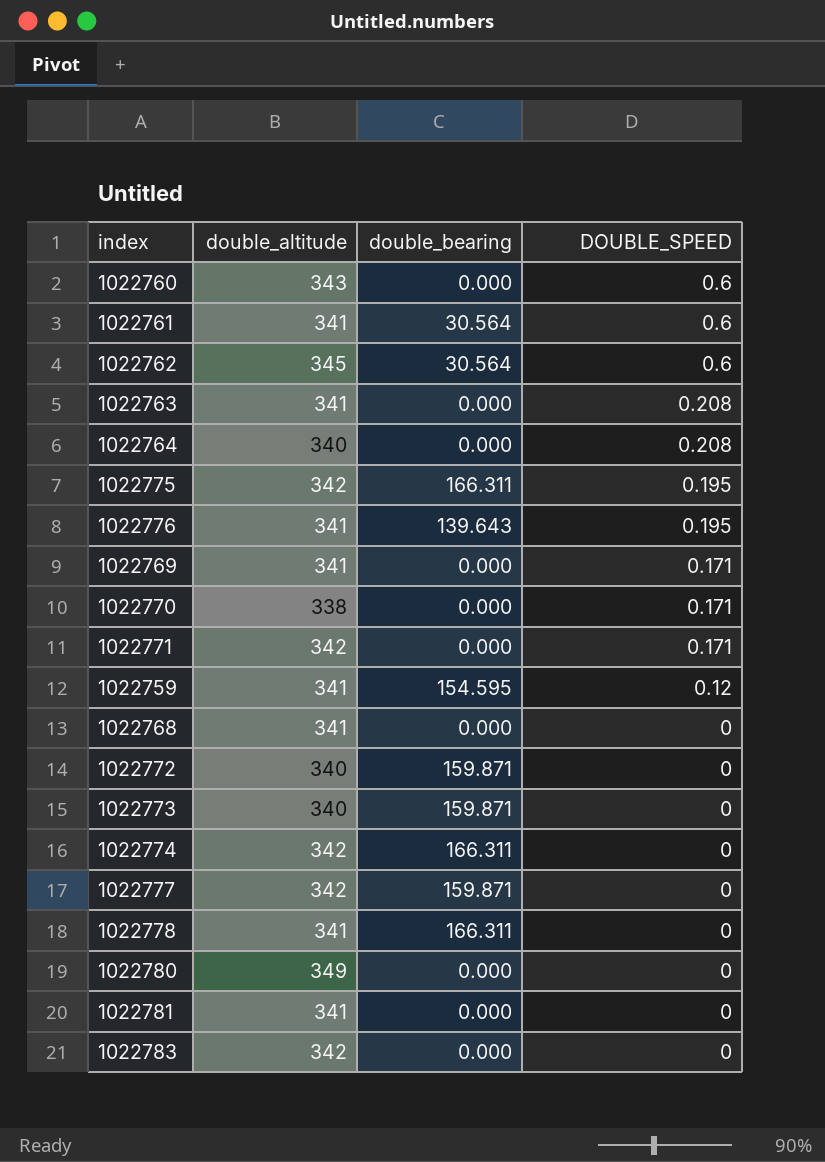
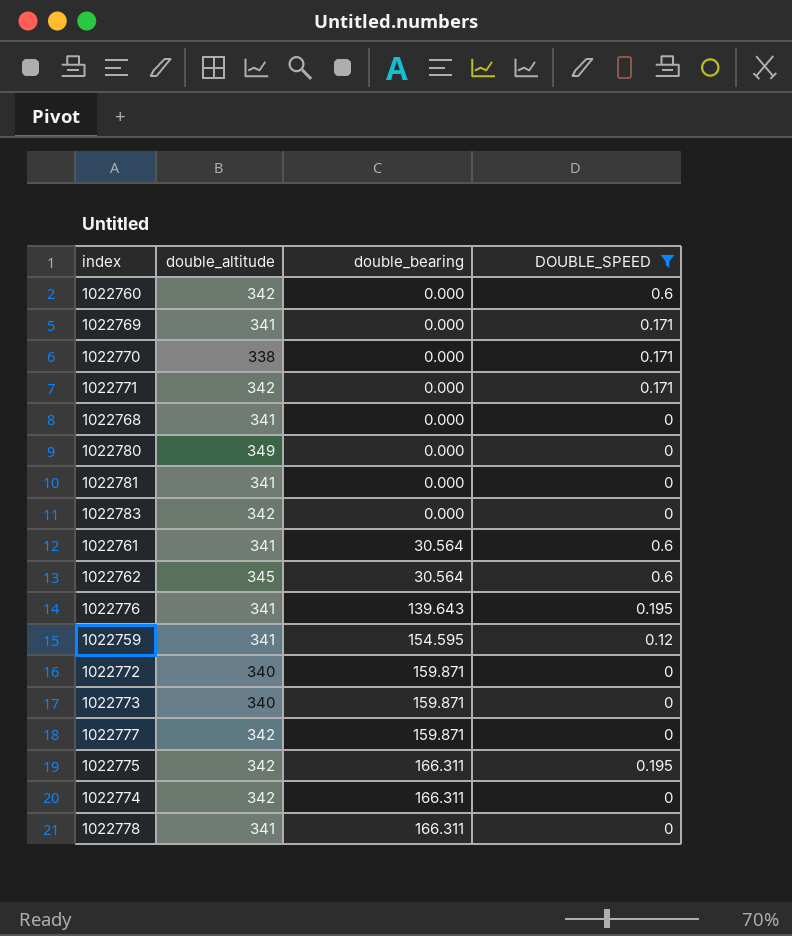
filter: none -> DOUBLE_SPEED != 0.208
row order: DOUBLE_SPEED descending -> double_bearing ascending
1022760 | double_altitude: 343 -> 342

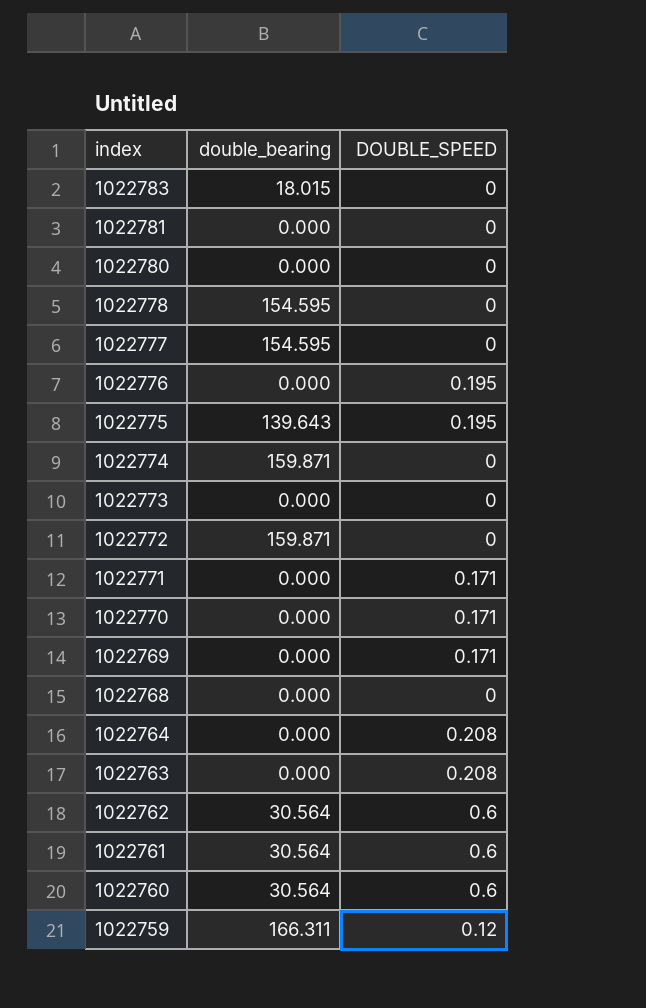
filter: DOUBLE_SPEED != 0.208 -> none
row order: double_bearing ascending -> index descending
column double_altitude | position: 2 -> none
1022783 | double_bearing: 0.000 -> 18.015
1022778 | double_bearing: 166.311 -> 154.595
1022777 | double_bearing: 159.871 -> 154.595
1022776 | double_bearing: 139.643 -> 0.000
1022775 | double_bearing: 166.311 -> 139.643
1022774 | double_bearing: 166.311 -> 159.871
1022773 | double_bearing: 159.871 -> 0.000
1022760 | double_bearing: 0.000 -> 30.564
1022759 | double_bearing: 154.595 -> 166.311

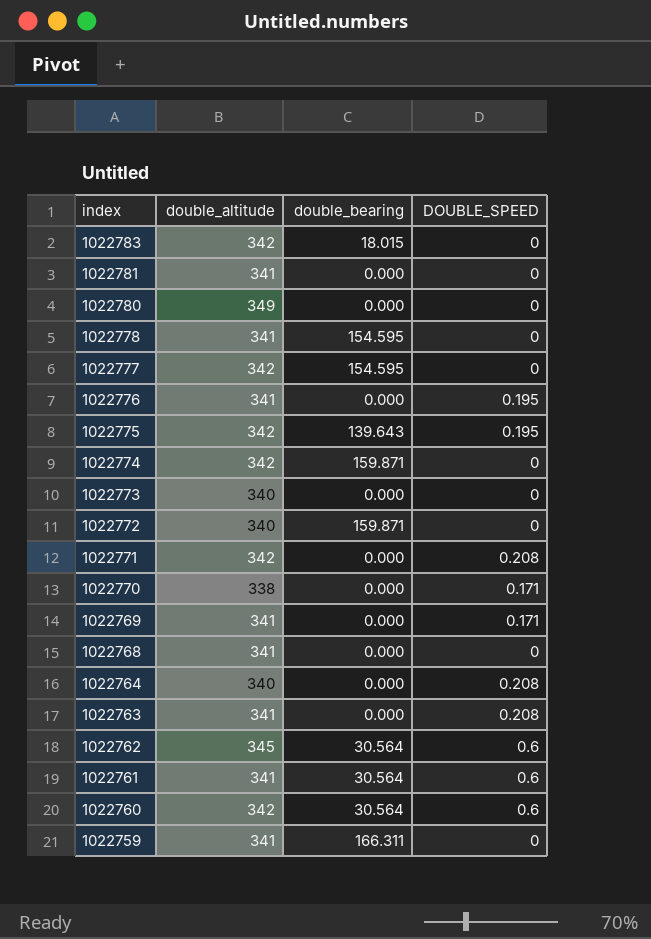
column double_altitude | position: none -> 2
1022771 | DOUBLE_SPEED: 0.171 -> 0.208
1022759 | DOUBLE_SPEED: 0.12 -> 0

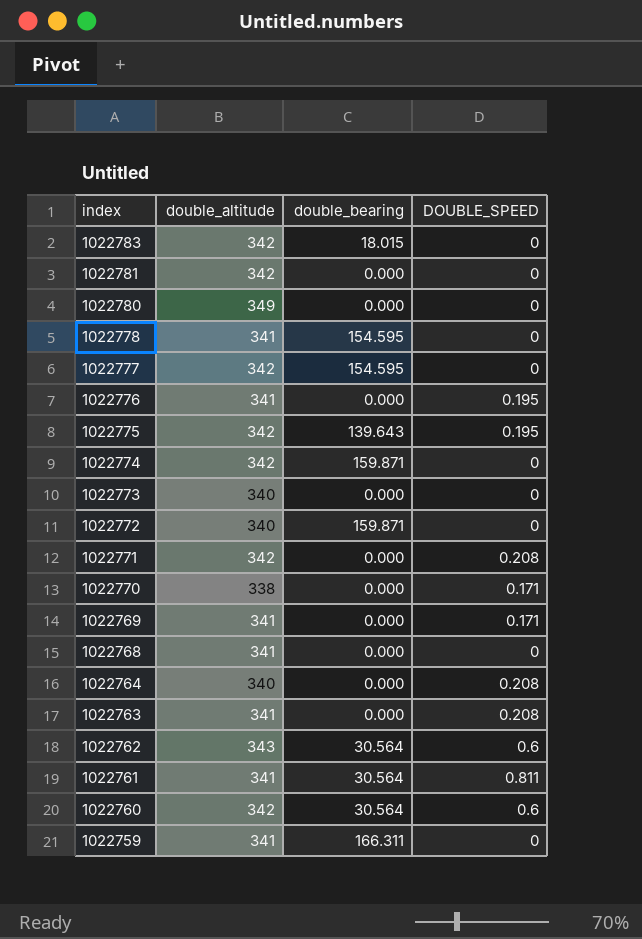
1022781 | double_altitude: 341 -> 342
1022762 | double_altitude: 345 -> 343
1022761 | DOUBLE_SPEED: 0.6 -> 0.811

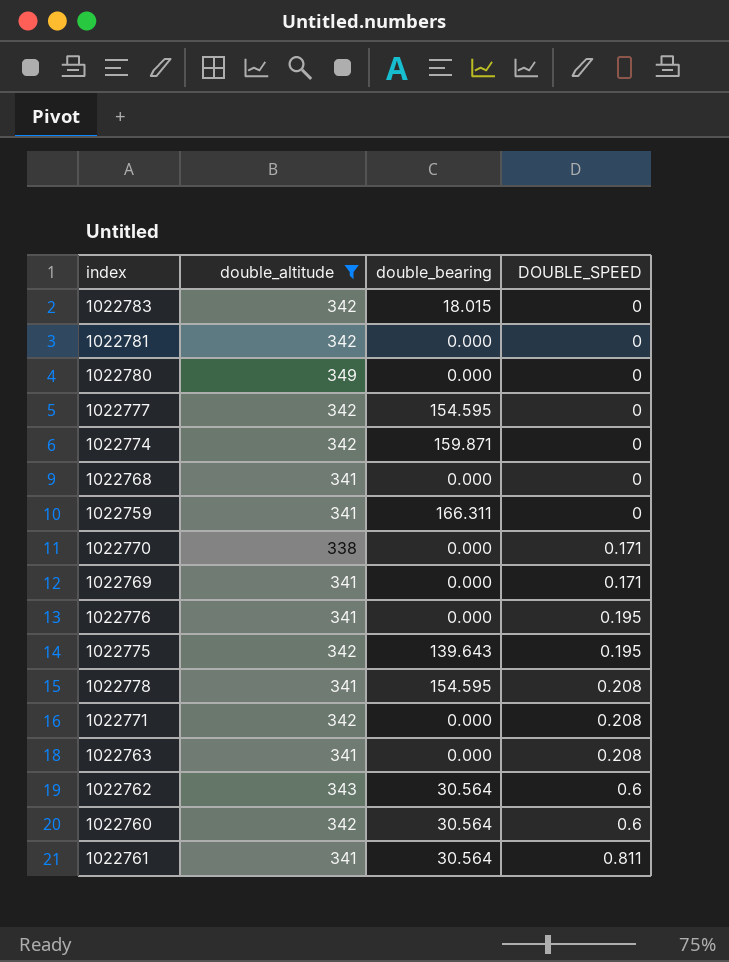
filter: none -> double_altitude != 340
row order: index descending -> DOUBLE_SPEED ascending
1022778 | DOUBLE_SPEED: 0 -> 0.208

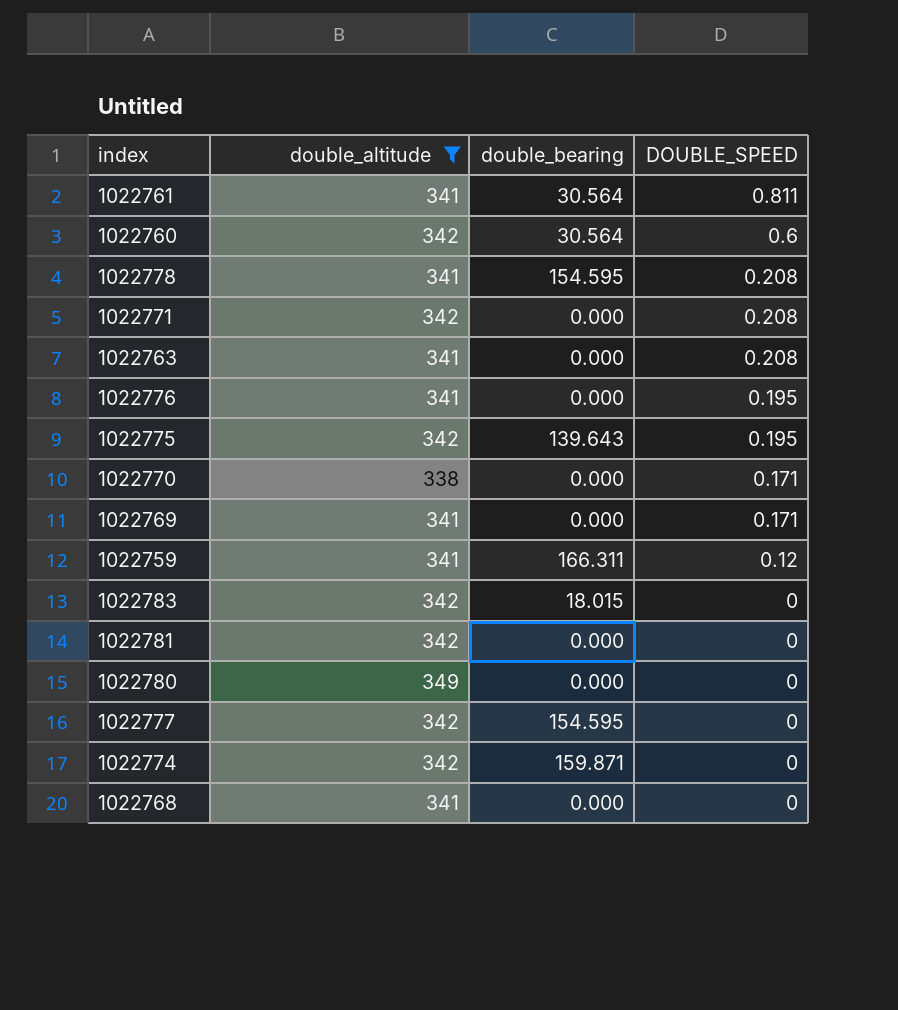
row order: DOUBLE_SPEED ascending -> DOUBLE_SPEED descending
row 1022762: 343 | 30.564 | 0.6 -> none
1022759 | DOUBLE_SPEED: 0 -> 0.12

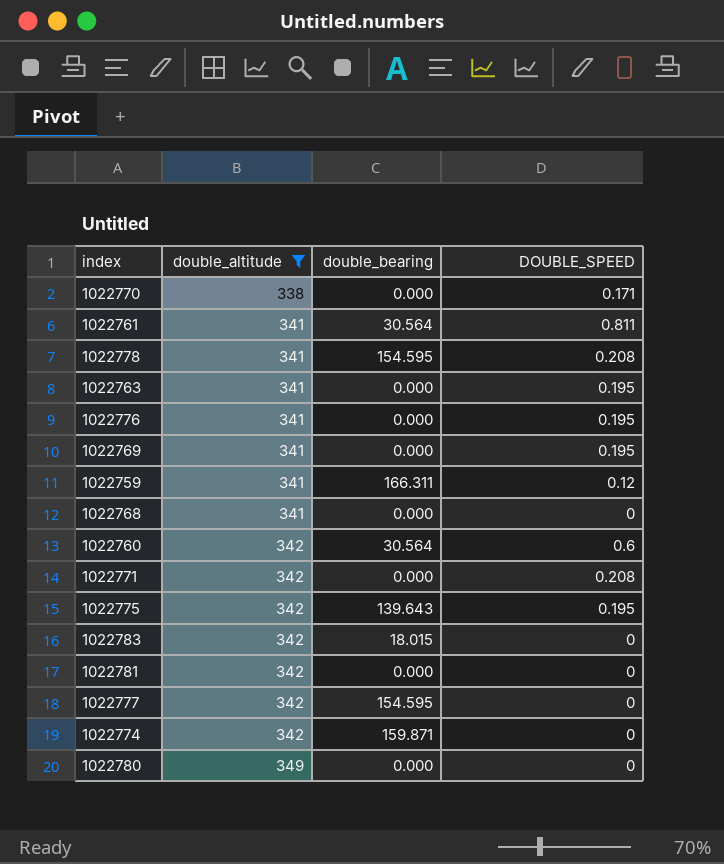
row order: DOUBLE_SPEED descending -> double_altitude ascending
1022763 | DOUBLE_SPEED: 0.208 -> 0.195
1022769 | DOUBLE_SPEED: 0.171 -> 0.195

